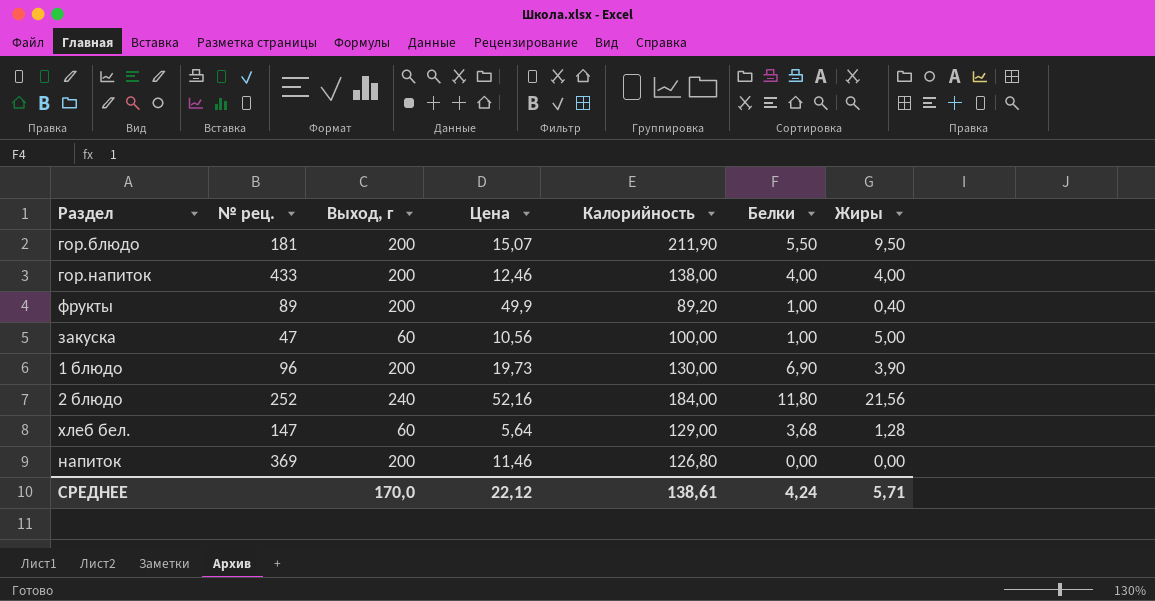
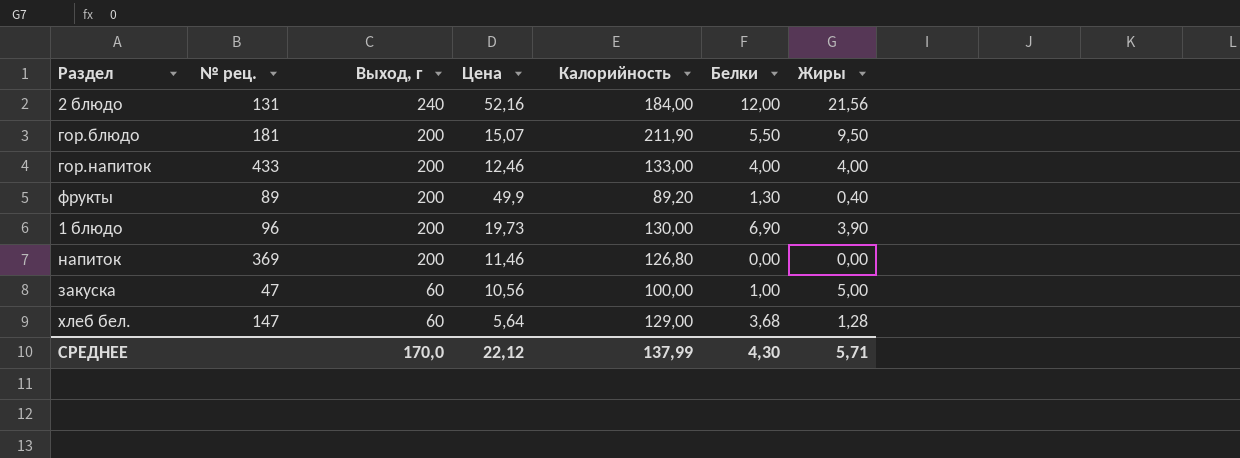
row order: none -> Выход, г descending
2 блюдо | № рец.: 252 -> 131
2 блюдо | Белки: 11,80 -> 12,00
гор.напиток | Калорийность: 138,00 -> 133,00
фрукты | Белки: 1,00 -> 1,30
СРЕДНЕЕ | Калорийность: 138,61 -> 137,99
СРЕДНЕЕ | Белки: 4,24 -> 4,30

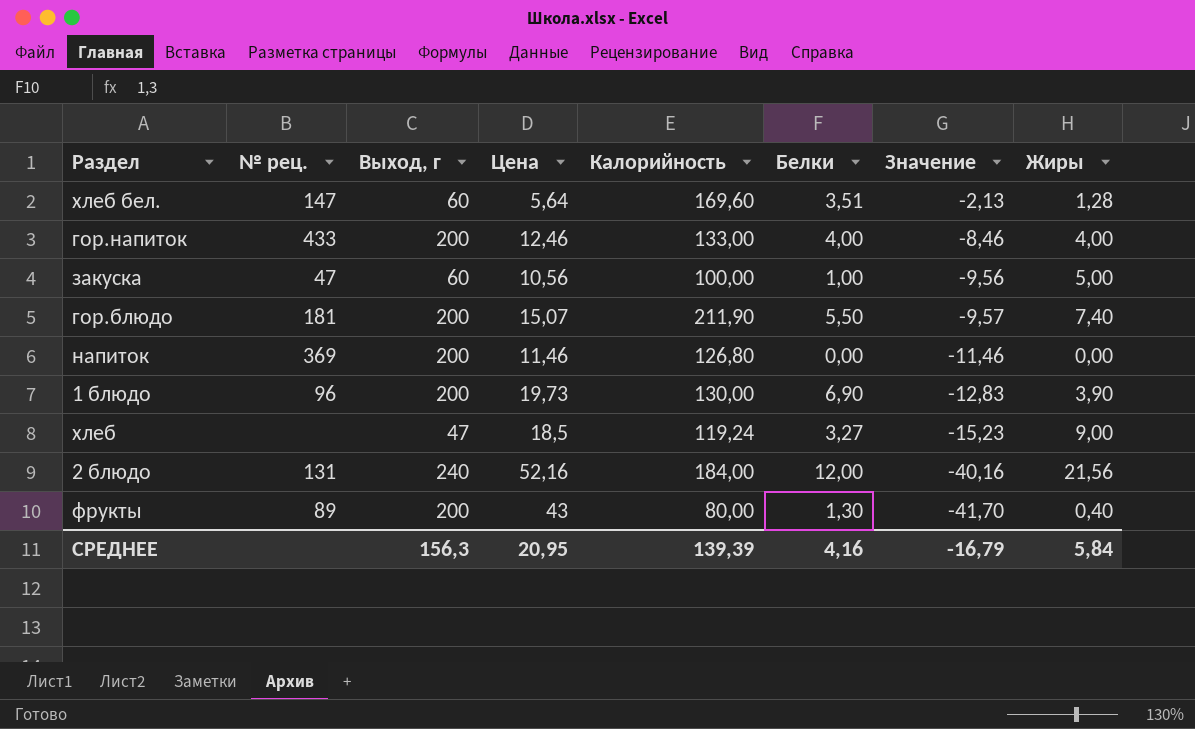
row order: Выход, г descending -> Значение descending
column Значение | formula: none -> [Белки] - [Цена]
хлеб бел. | Калорийность: 129,00 -> 169,60
хлеб бел. | Белки: 3,68 -> 3,51
гор.блюдо | Жиры: 9,50 -> 7,40
row хлеб: none -> none | 47 | 18,5 | 119,24 | 3,27 | -15,23 | 9,00
фрукты | Цена: 49,9 -> 43
фрукты | Калорийность: 89,20 -> 80,00
СРЕДНЕЕ | Выход, г: 170,0 -> 156,3
СРЕДНЕЕ | Цена: 22,12 -> 20,95
СРЕДНЕЕ | Калорийность: 137,99 -> 139,39
СРЕДНЕЕ | Белки: 4,30 -> 4,16
СРЕДНЕЕ | Жиры: 5,71 -> 5,84

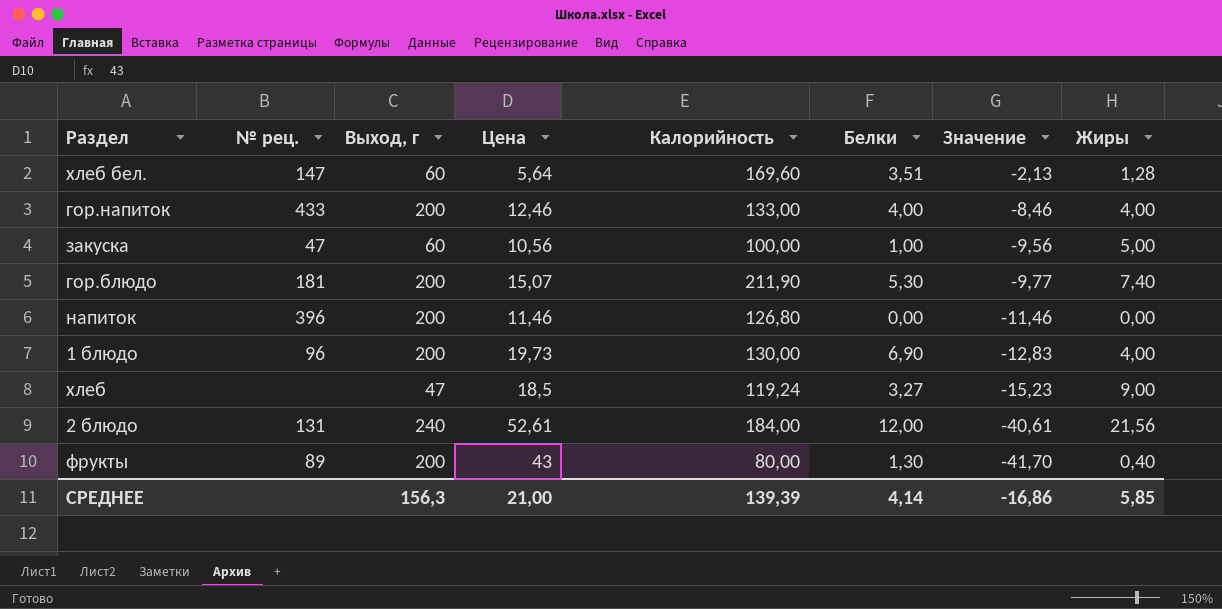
гор.блюдо | Белки: 5,50 -> 5,30
гор.блюдо | Значение: -9,57 -> -9,77
напиток | № рец.: 369 -> 396
1 блюдо | Жиры: 3,90 -> 4,00
2 блюдо | Цена: 52,16 -> 52,61
2 блюдо | Значение: -40,16 -> -40,61
СРЕДНЕЕ | Цена: 20,95 -> 21,00
СРЕДНЕЕ | Белки: 4,16 -> 4,14
СРЕДНЕЕ | Значение: -16,79 -> -16,86
СРЕДНЕЕ | Жиры: 5,84 -> 5,85

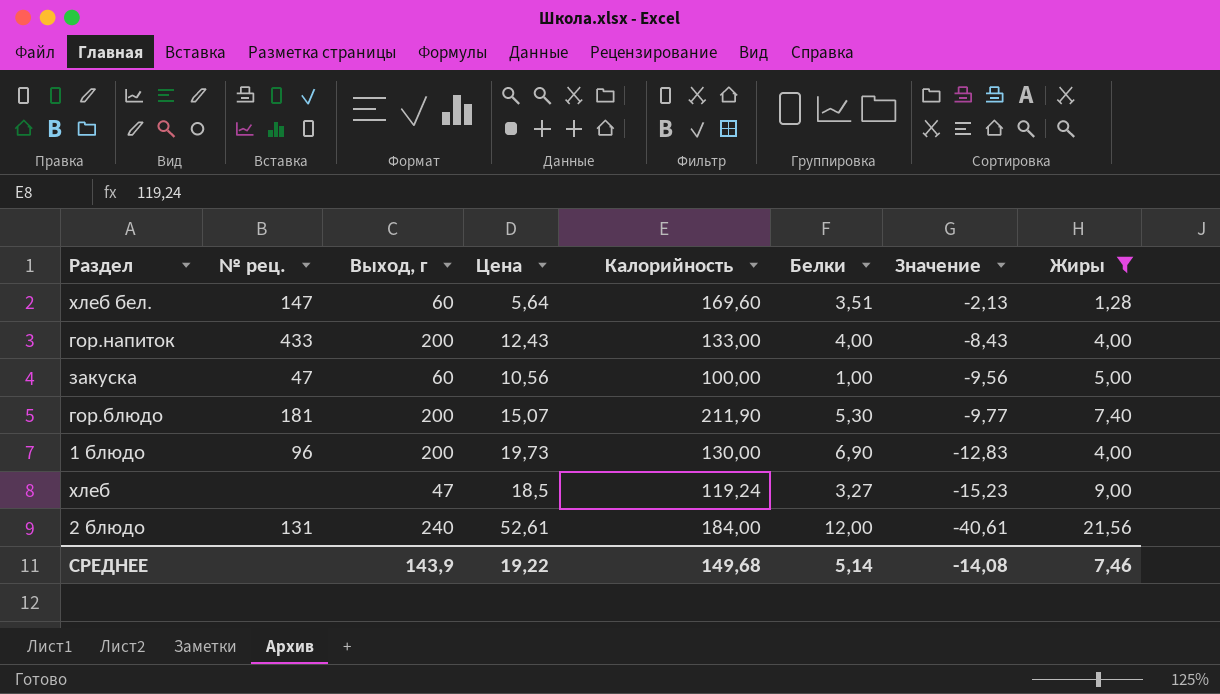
filter: none -> Жиры >= 1,28
гор.напиток | Цена: 12,46 -> 12,43
гор.напиток | Значение: -8,46 -> -8,43
СРЕДНЕЕ | Выход, г: 156,3 -> 143,9
СРЕДНЕЕ | Цена: 21,00 -> 19,22
СРЕДНЕЕ | Калорийность: 139,39 -> 149,68
СРЕДНЕЕ | Белки: 4,14 -> 5,14
СРЕДНЕЕ | Значение: -16,86 -> -14,08
СРЕДНЕЕ | Жиры: 5,85 -> 7,46

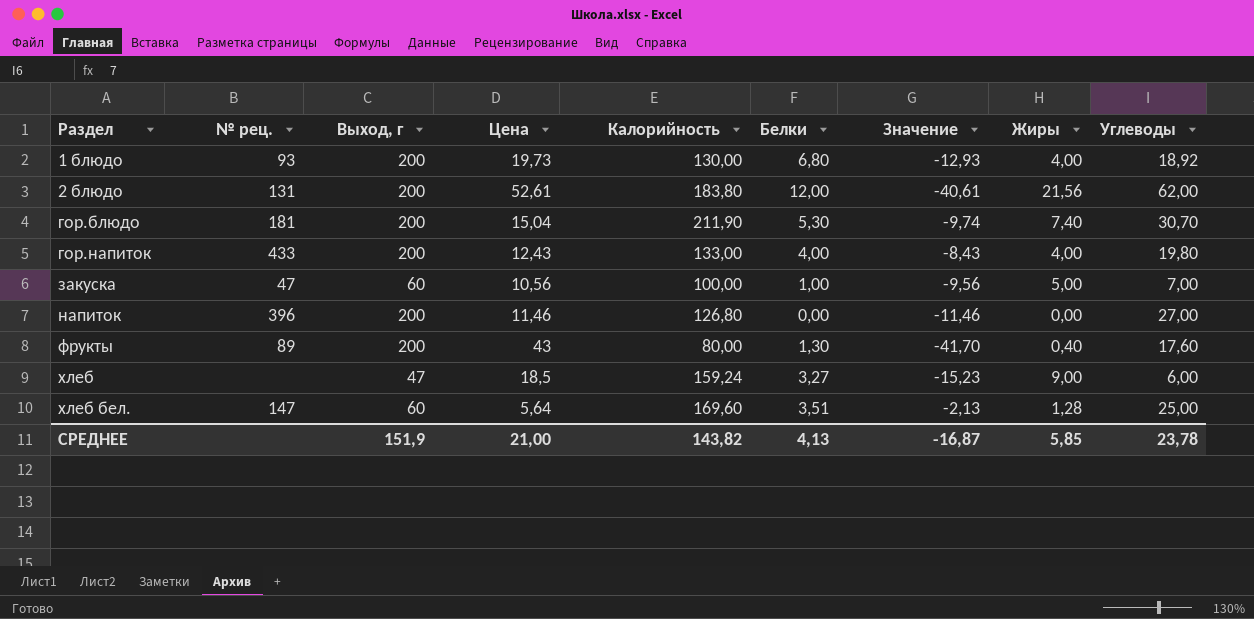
filter: Жиры >= 1,28 -> none
row order: Значение descending -> Раздел ascending
column Углеводы | position: none -> 9
1 блюдо | № рец.: 96 -> 93
1 блюдо | Белки: 6,90 -> 6,80
1 блюдо | Значение: -12,83 -> -12,93
2 блюдо | Выход, г: 240 -> 200
2 блюдо | Калорийность: 184,00 -> 183,80
гор.блюдо | Цена: 15,07 -> 15,04
гор.блюдо | Значение: -9,77 -> -9,74
хлеб | Калорийность: 119,24 -> 159,24
СРЕДНЕЕ | Выход, г: 143,9 -> 151,9
СРЕДНЕЕ | Цена: 19,22 -> 21,00
СРЕДНЕЕ | Калорийность: 149,68 -> 143,82
СРЕДНЕЕ | Белки: 5,14 -> 4,13
СРЕДНЕЕ | Значение: -14,08 -> -16,87
СРЕДНЕЕ | Жиры: 7,46 -> 5,85

